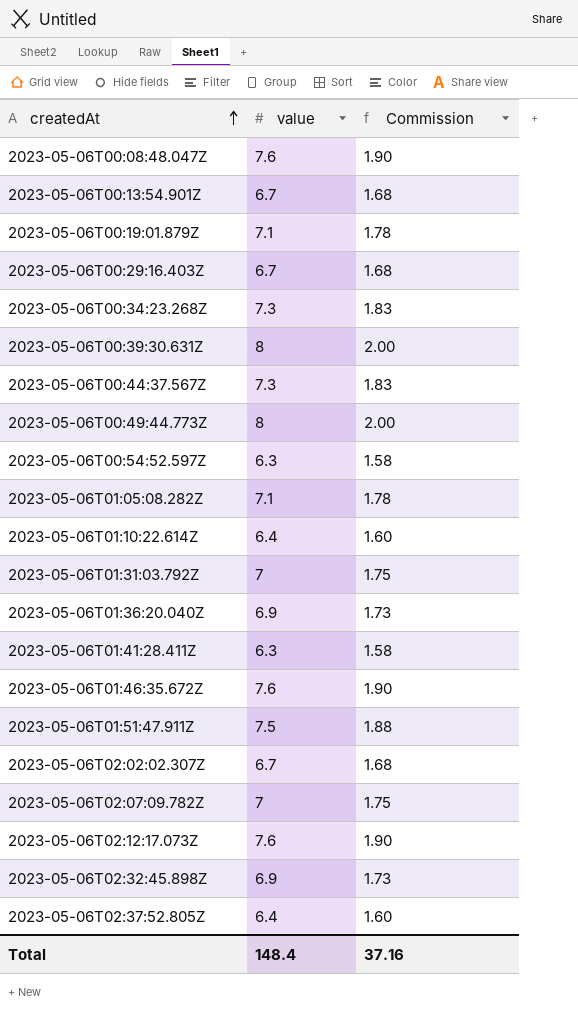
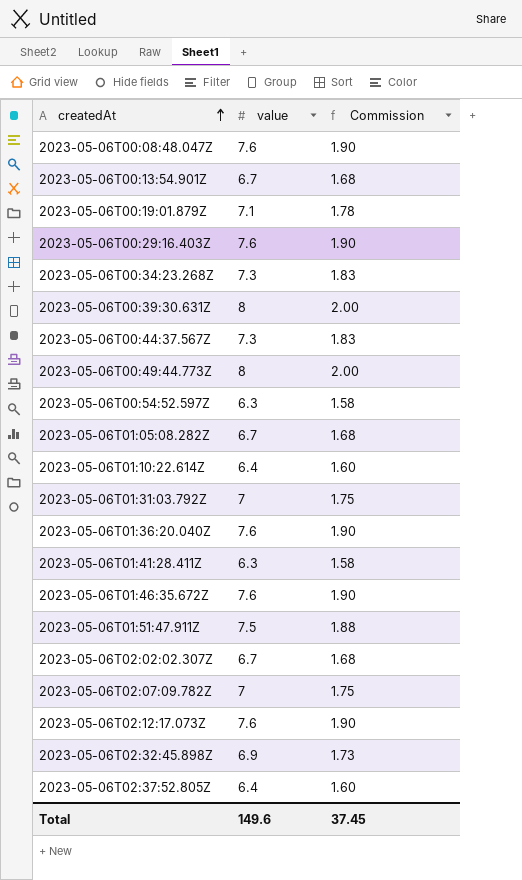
2023-05-06T00:29:16.403Z | value: 6.7 -> 7.6
2023-05-06T00:29:16.403Z | Commission: 1.68 -> 1.90
2023-05-06T01:05:08.282Z | value: 7.1 -> 6.7
2023-05-06T01:05:08.282Z | Commission: 1.78 -> 1.68
2023-05-06T01:36:20.040Z | value: 6.9 -> 7.6
2023-05-06T01:36:20.040Z | Commission: 1.73 -> 1.90
Total | value: 148.4 -> 149.6
Total | Commission: 37.16 -> 37.45

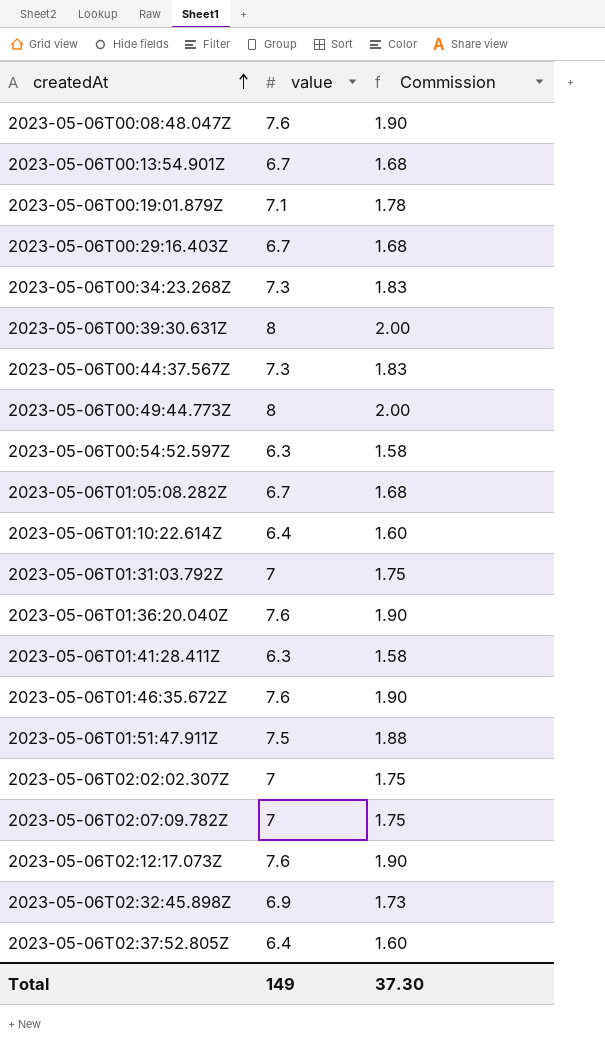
2023-05-06T00:29:16.403Z | value: 7.6 -> 6.7
2023-05-06T00:29:16.403Z | Commission: 1.90 -> 1.68
2023-05-06T02:02:02.307Z | value: 6.7 -> 7
2023-05-06T02:02:02.307Z | Commission: 1.68 -> 1.75
Total | value: 149.6 -> 149
Total | Commission: 37.45 -> 37.30

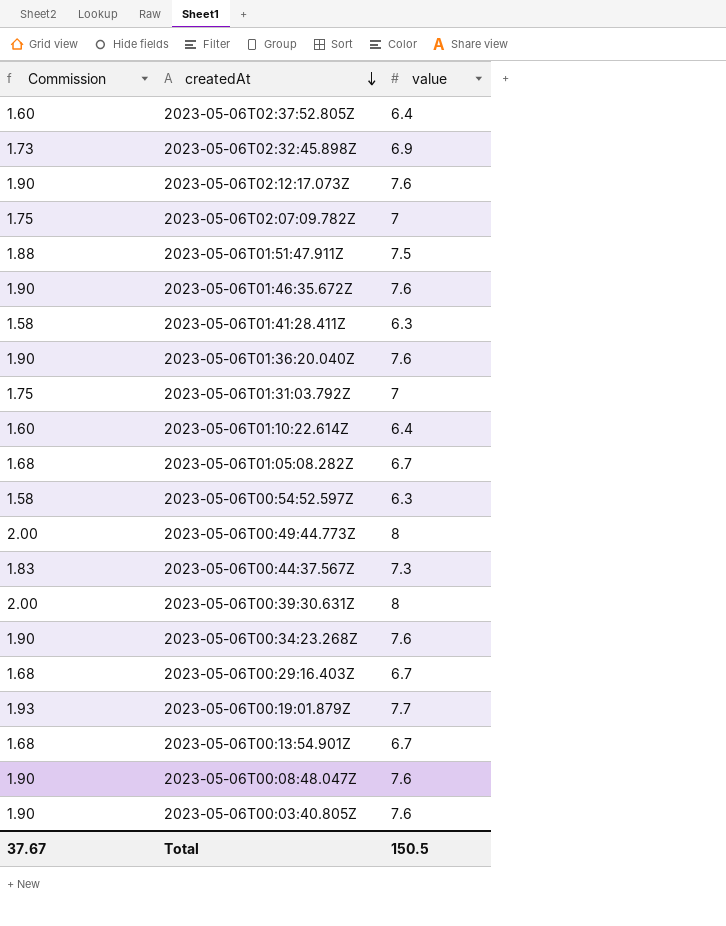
row order: createdAt ascending -> createdAt descending
column Commission | position: 3 -> 1
row 2023-05-06T02:02:02.307Z: 7 | 1.75 -> none
2023-05-06T00:34:23.268Z | Commission: 1.83 -> 1.90
2023-05-06T00:34:23.268Z | value: 7.3 -> 7.6
2023-05-06T00:19:01.879Z | Commission: 1.78 -> 1.93
2023-05-06T00:19:01.879Z | value: 7.1 -> 7.7
row 2023-05-06T00:03:40.805Z: none -> 1.90 | 7.6
Total | Commission: 37.30 -> 37.67
Total | value: 149 -> 150.5

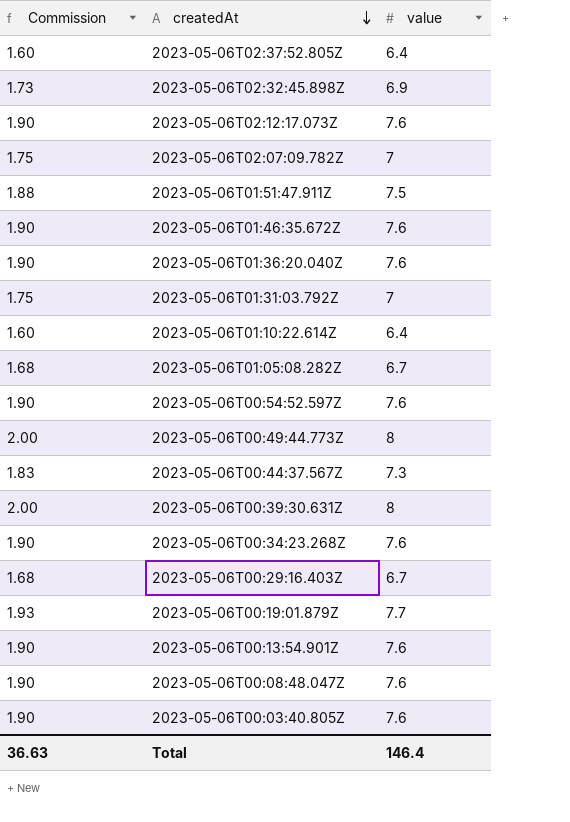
row 2023-05-06T01:41:28.411Z: 1.58 | 6.3 -> none
2023-05-06T00:54:52.597Z | Commission: 1.58 -> 1.90
2023-05-06T00:54:52.597Z | value: 6.3 -> 7.6
2023-05-06T00:13:54.901Z | Commission: 1.68 -> 1.90
2023-05-06T00:13:54.901Z | value: 6.7 -> 7.6
Total | Commission: 37.67 -> 36.63
Total | value: 150.5 -> 146.4

